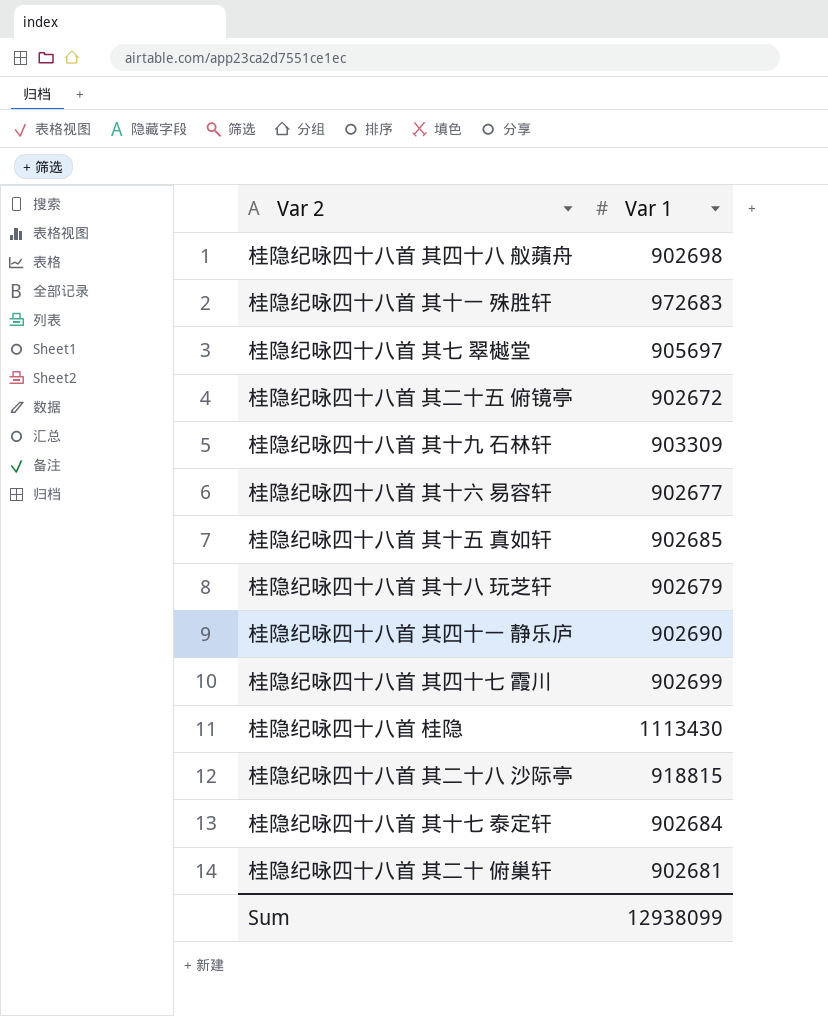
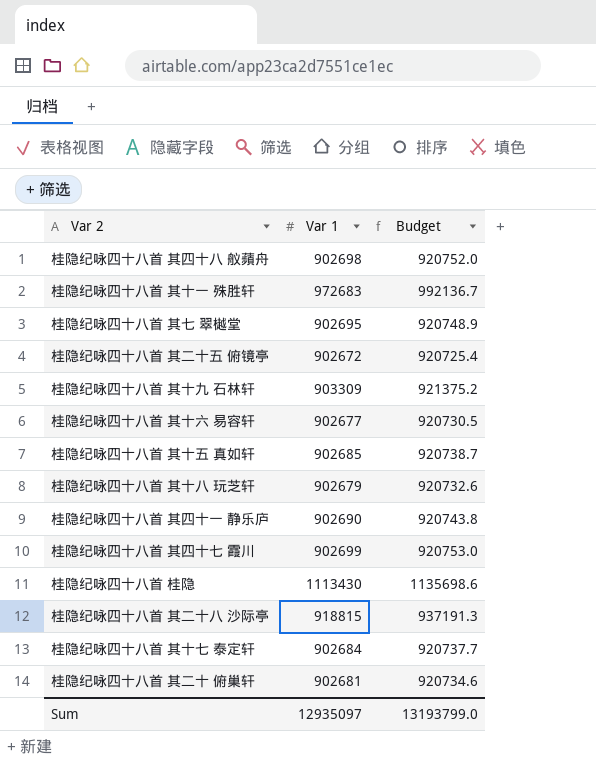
column Budget | formula: none -> [Var 1] * 1.02
桂隐纪咏四十八首 其七 翠樾堂 | Var 1: 905697 -> 902695
Sum | Var 1: 12938099 -> 12935097

